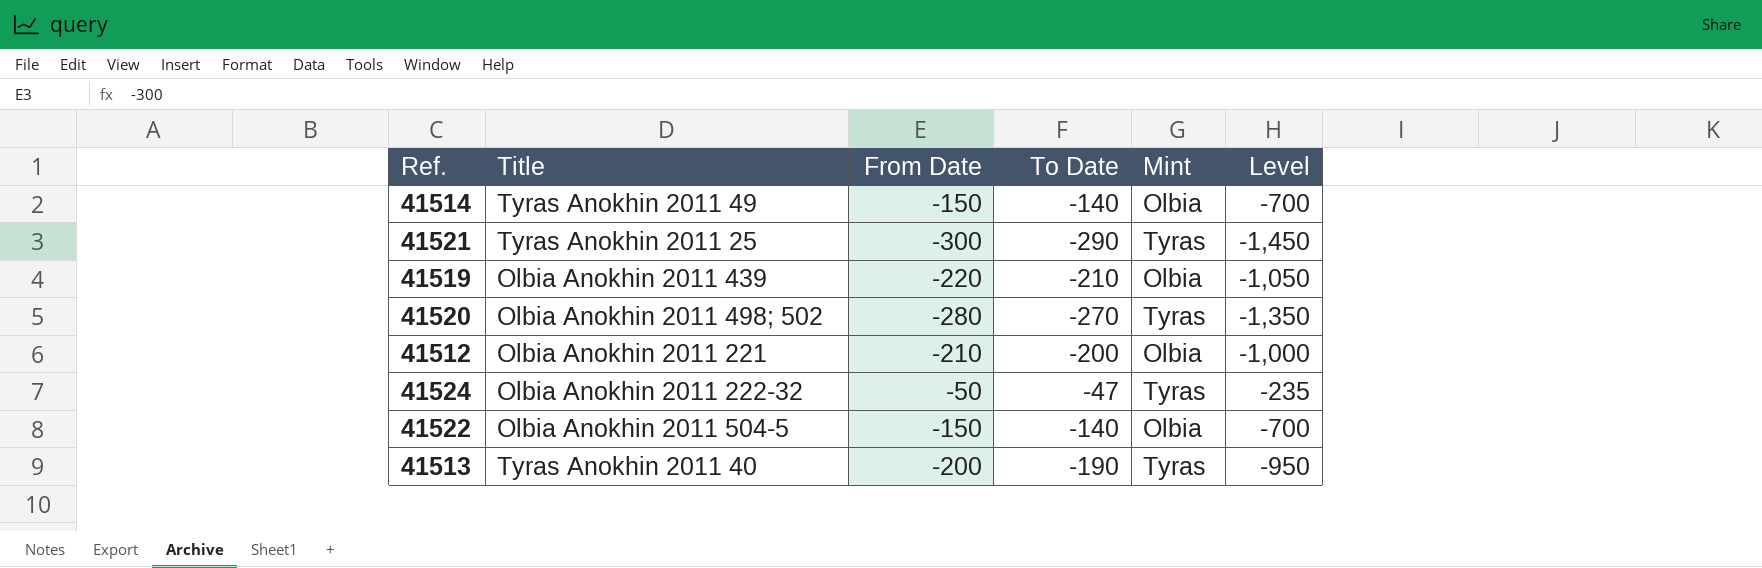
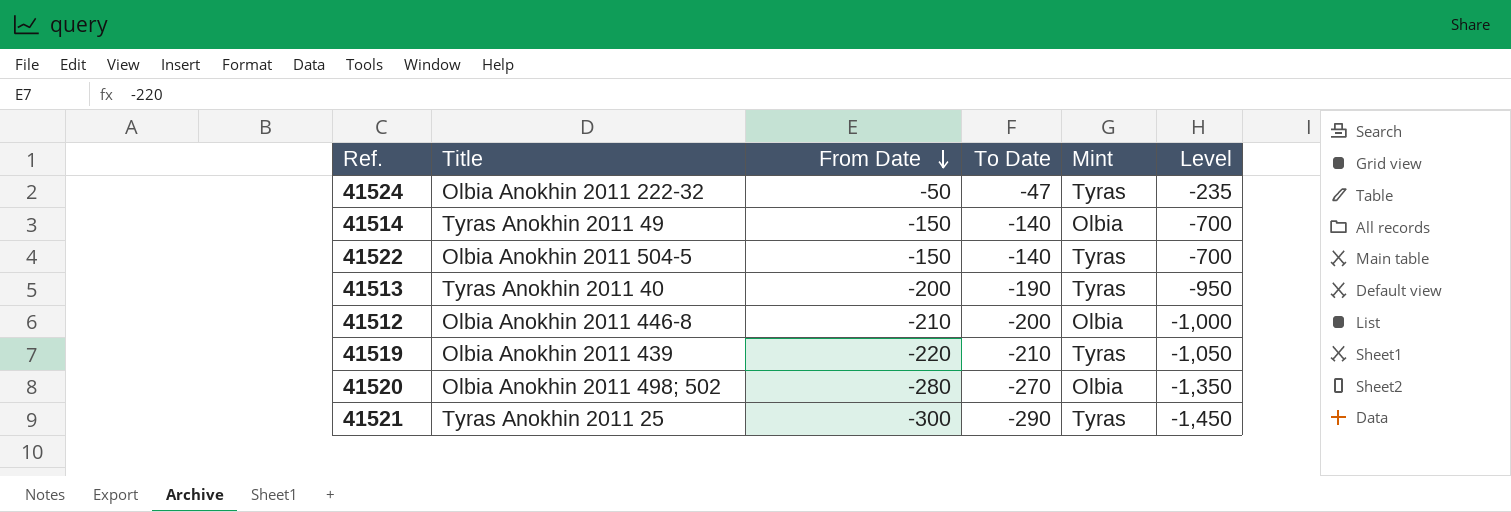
row order: none -> From Date descending
41522 | Mint: Olbia -> Tyras
41512 | Title: Olbia Anokhin 2011 221 -> Olbia Anokhin 2011 446-8
41519 | Mint: Olbia -> Tyras
41520 | Mint: Tyras -> Olbia

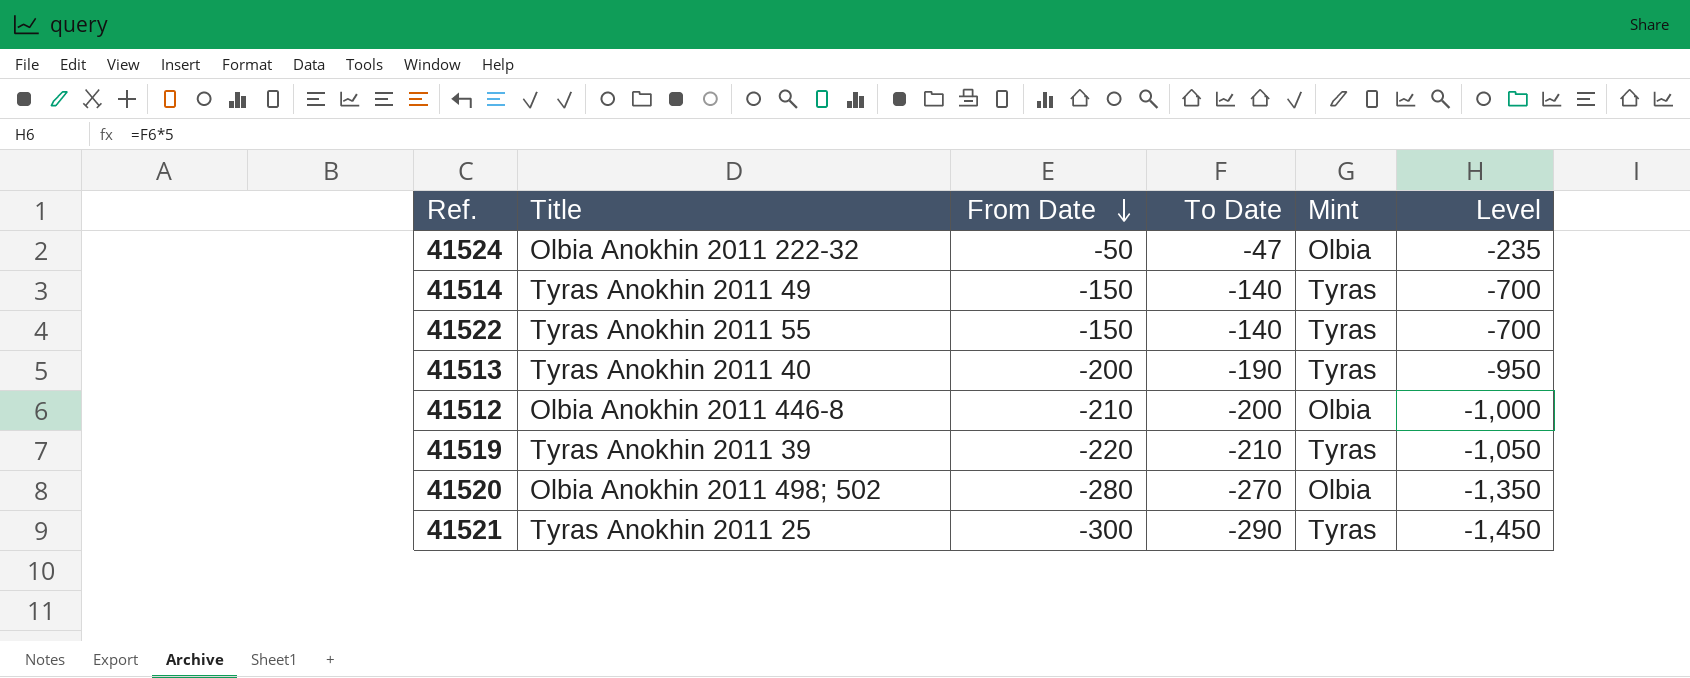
41524 | Mint: Tyras -> Olbia
41514 | Mint: Olbia -> Tyras
41522 | Title: Olbia Anokhin 2011 504-5 -> Tyras Anokhin 2011 55
41519 | Title: Olbia Anokhin 2011 439 -> Tyras Anokhin 2011 39

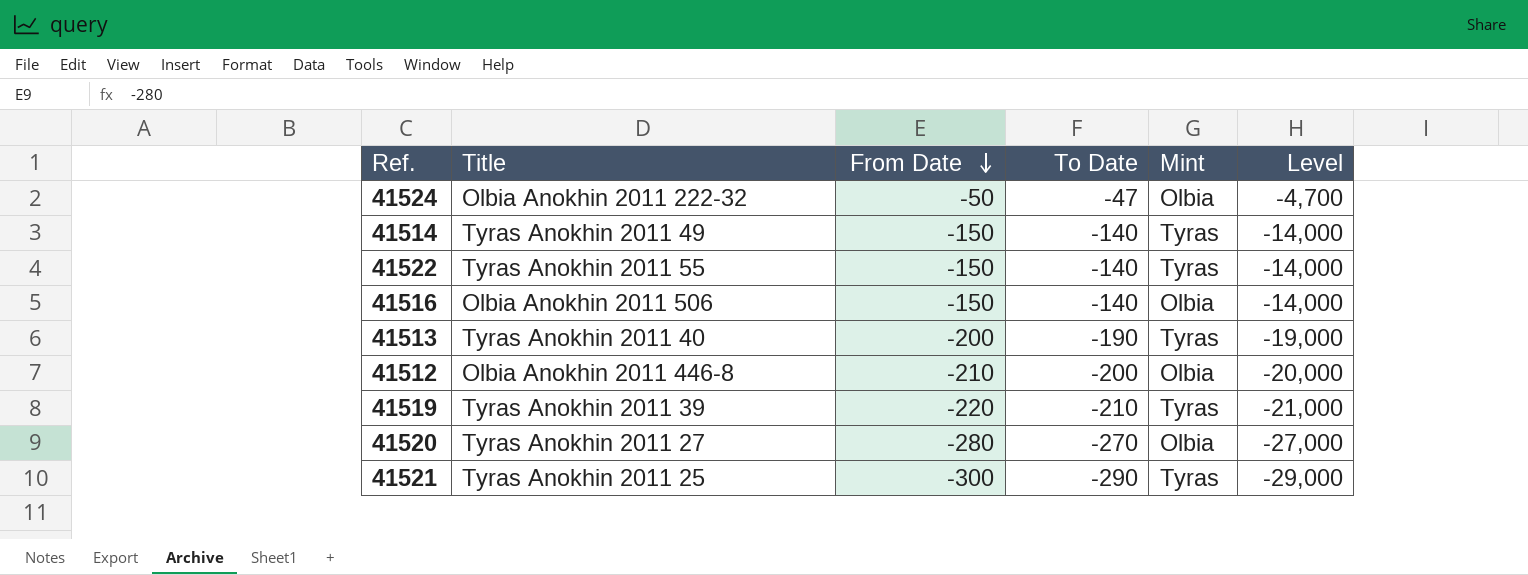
column Level | formula: [To Date] * 5 -> [To Date] * 100
row 41516: none -> Olbia Anokhin 2011 506 | -150 | -140 | Olbia | -14,000
41520 | Title: Olbia Anokhin 2011 498; 502 -> Tyras Anokhin 2011 27

